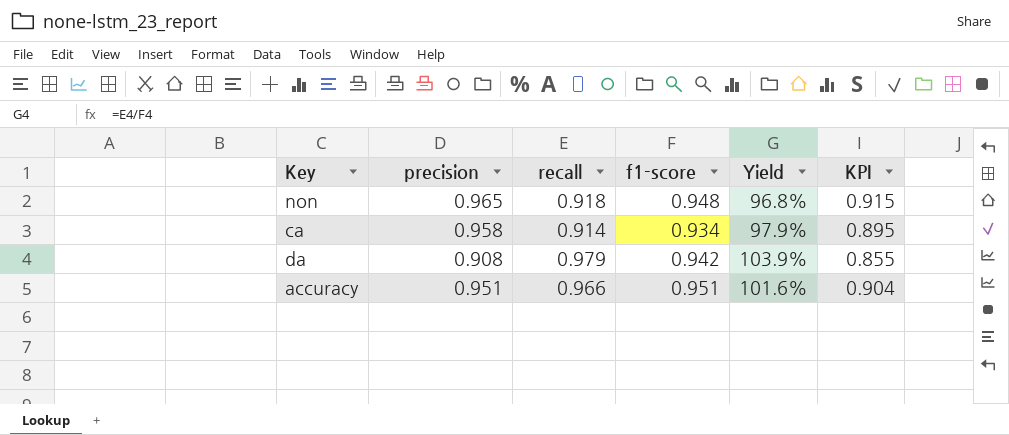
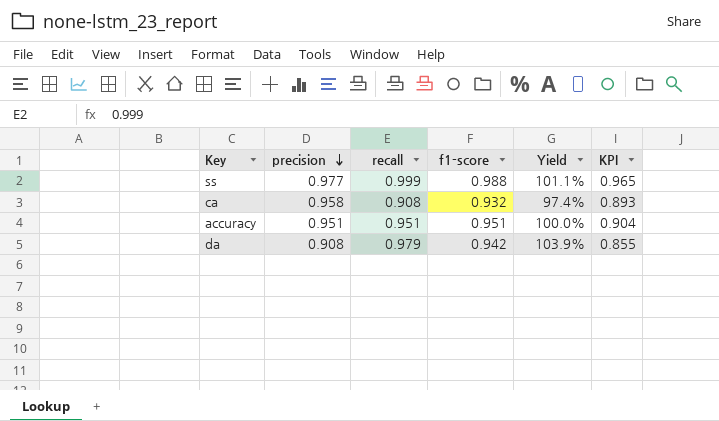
row order: none -> precision descending
row non: 0.965 | 0.918 | 0.948 | 96.8% | 0.915 -> none
row ss: none -> 0.977 | 0.999 | 0.988 | 101.1% | 0.965
ca | recall: 0.914 -> 0.908
ca | f1-score: 0.934 -> 0.932
ca | Yield: 97.9% -> 97.4%
ca | KPI: 0.895 -> 0.893
accuracy | recall: 0.966 -> 0.951
accuracy | Yield: 101.6% -> 100.0%

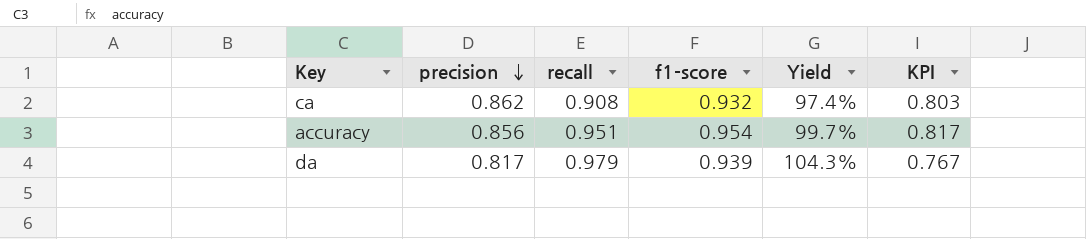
row ss: 0.977 | 0.999 | 0.988 | 101.1% | 0.965 -> none
ca | precision: 0.958 -> 0.862
ca | KPI: 0.893 -> 0.803
accuracy | precision: 0.951 -> 0.856
accuracy | f1-score: 0.951 -> 0.954
accuracy | Yield: 100.0% -> 99.7%
accuracy | KPI: 0.904 -> 0.817
da | precision: 0.908 -> 0.817
da | f1-score: 0.942 -> 0.939
da | Yield: 103.9% -> 104.3%
da | KPI: 0.855 -> 0.767

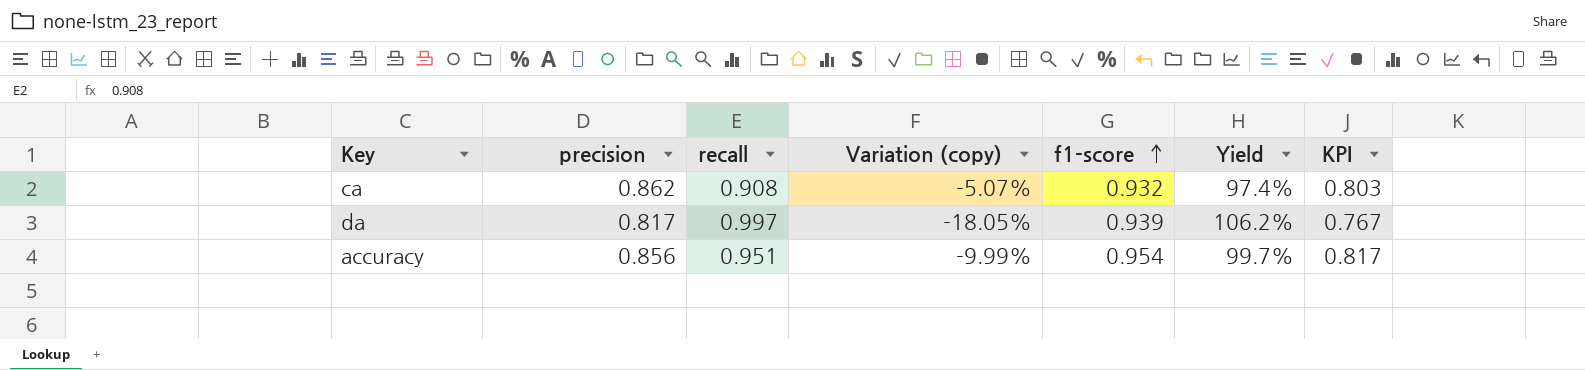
row order: precision descending -> f1-score ascending
column Variation (copy) | formula: none -> ([precision] - [recall]) / [recall]
da | recall: 0.979 -> 0.997
da | Yield: 104.3% -> 106.2%

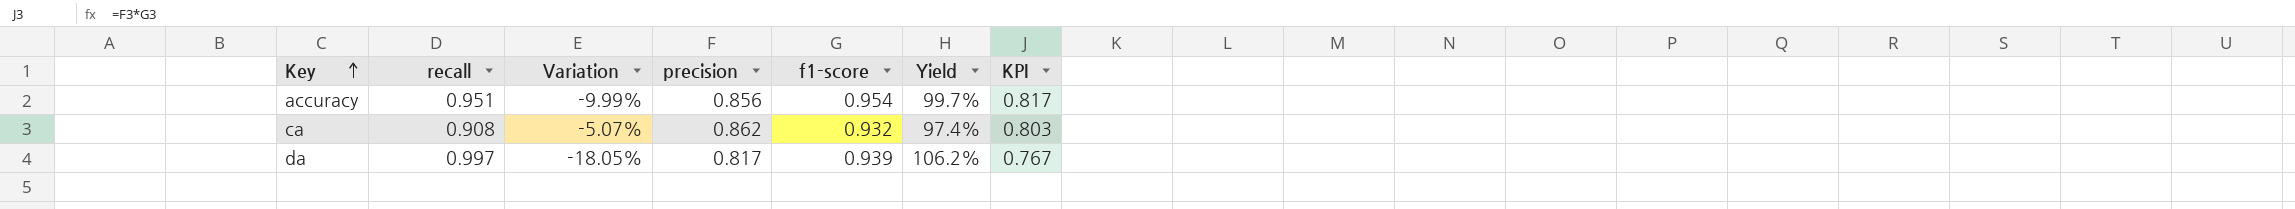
row order: f1-score ascending -> Key ascending
column name: Variation (copy) -> Variation
column precision | position: 2 -> 4

